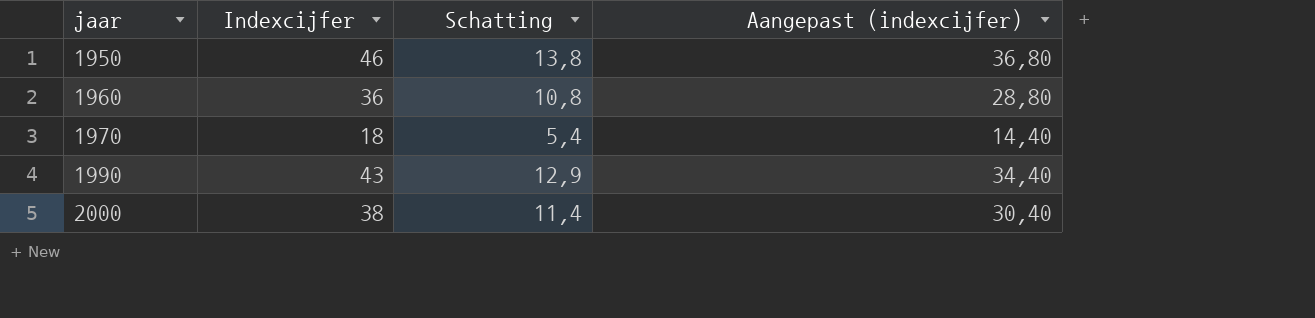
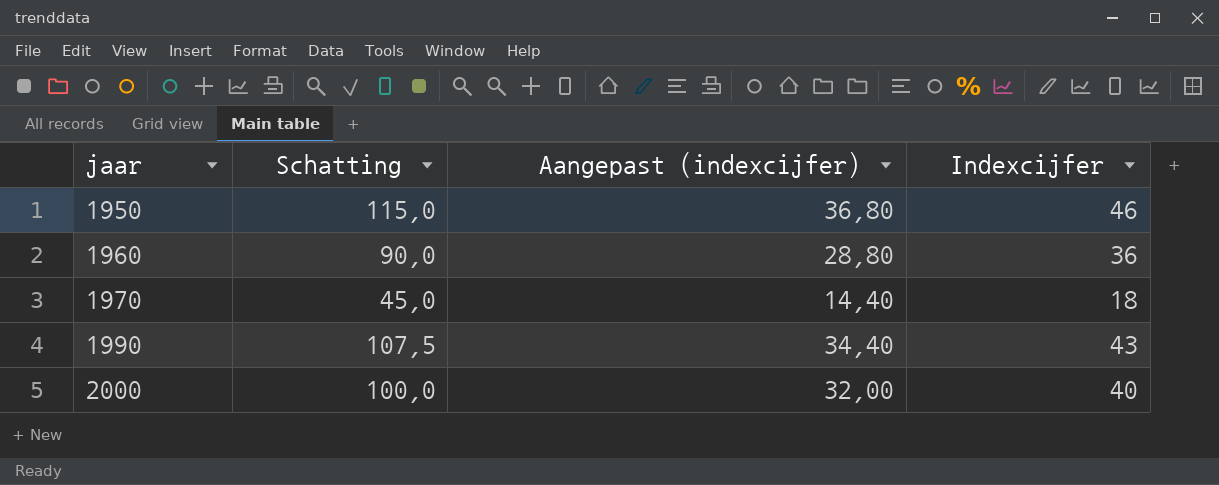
column Schatting | formula: [Indexcijfer] * 0,3 -> [Indexcijfer] * 2,5
column Indexcijfer | position: 2 -> 4
2000 | Aangepast (indexcijfer): 30,40 -> 32,00
2000 | Indexcijfer: 38 -> 40

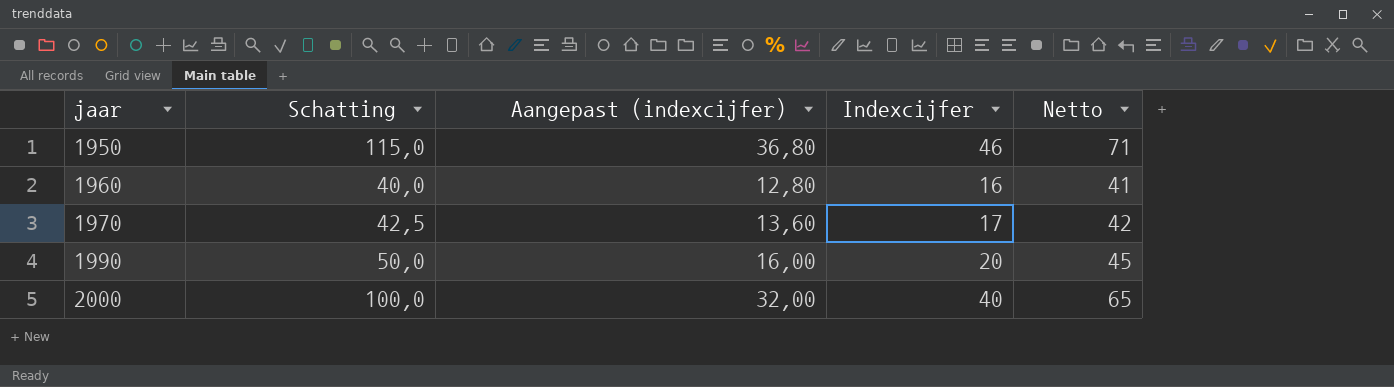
column Netto | formula: none -> [Indexcijfer] + 25
1960 | Schatting: 90,0 -> 40,0
1960 | Aangepast (indexcijfer): 28,80 -> 12,80
1960 | Indexcijfer: 36 -> 16
1970 | Schatting: 45,0 -> 42,5
1970 | Aangepast (indexcijfer): 14,40 -> 13,60
1970 | Indexcijfer: 18 -> 17
1990 | Schatting: 107,5 -> 50,0
1990 | Aangepast (indexcijfer): 34,40 -> 16,00
1990 | Indexcijfer: 43 -> 20

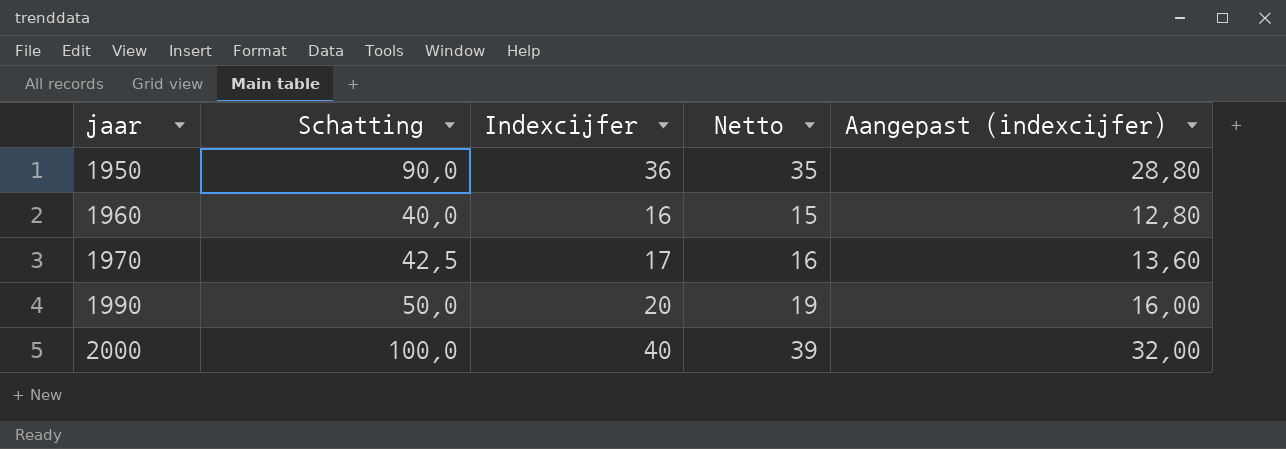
column Netto | formula: [Indexcijfer] + 25 -> [Indexcijfer] - 1
column Aangepast (indexcijfer) | position: 3 -> 5
1950 | Schatting: 115,0 -> 90,0
1950 | Indexcijfer: 46 -> 36
1950 | Aangepast (indexcijfer): 36,80 -> 28,80

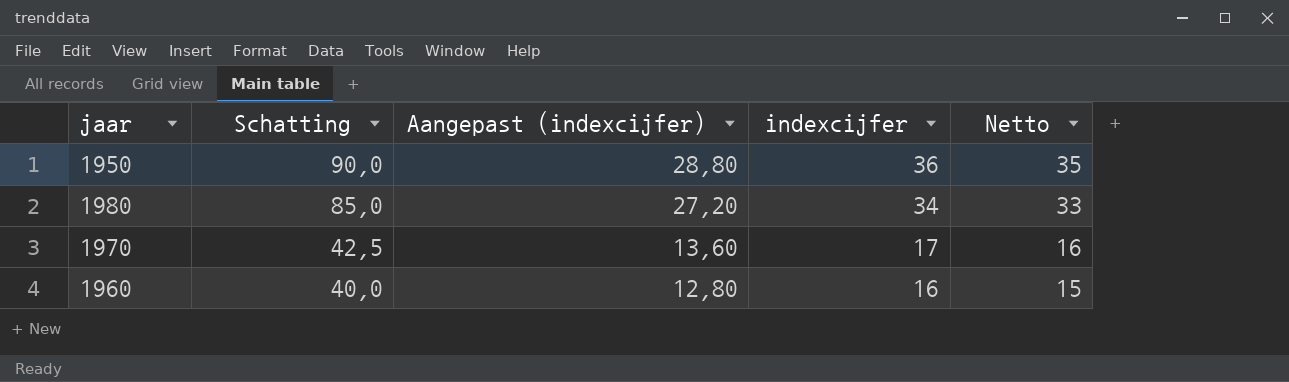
row order: jaar ascending -> Schatting descending
column Aangepast (indexcijfer) | position: 5 -> 3
column name: Indexcijfer -> indexcijfer
row 1990: 50,0 | 20 | 19 | 16,00 -> none
row 2000: 100,0 | 40 | 39 | 32,00 -> none
row 1980: none -> 85,0 | 27,20 | 34 | 33

